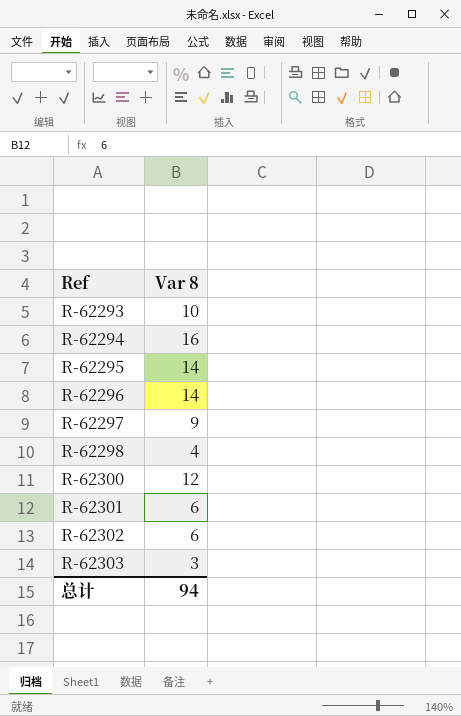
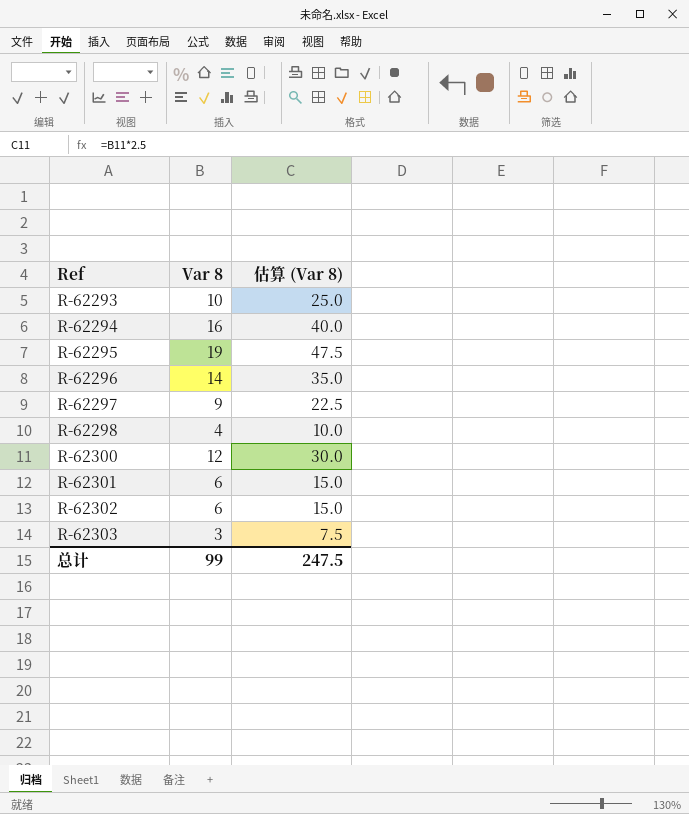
column 估算 (Var 8) | formula: none -> [Var 8] * 2.5
R-62295 | Var 8: 14 -> 19
总计 | Var 8: 94 -> 99

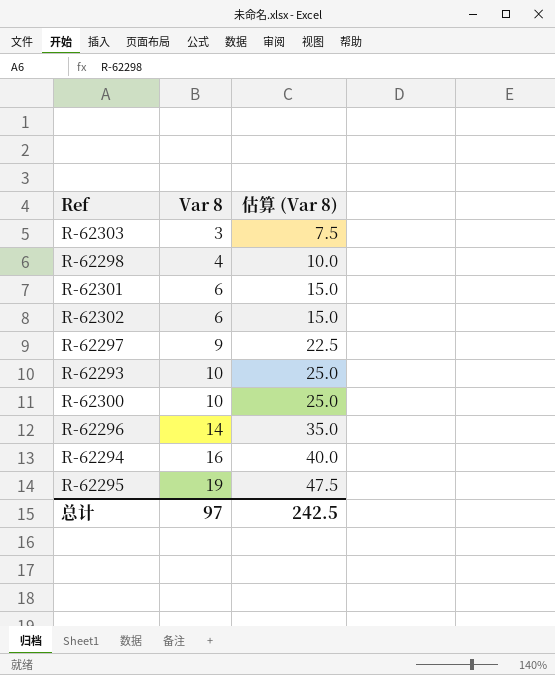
row order: Ref ascending -> Var 8 ascending
R-62300 | Var 8: 12 -> 10
R-62300 | 估算 (Var 8): 30.0 -> 25.0
总计 | Var 8: 99 -> 97
总计 | 估算 (Var 8): 247.5 -> 242.5

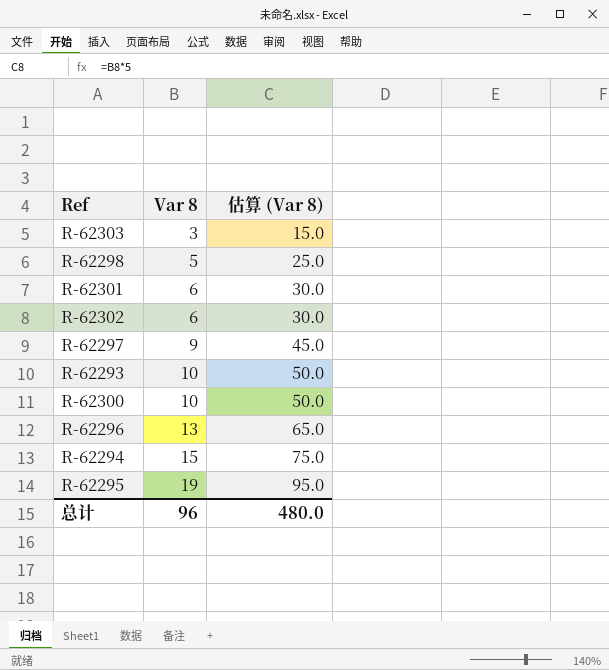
column 估算 (Var 8) | formula: [Var 8] * 2.5 -> [Var 8] * 5
R-62298 | Var 8: 4 -> 5
R-62296 | Var 8: 14 -> 13
R-62294 | Var 8: 16 -> 15
总计 | Var 8: 97 -> 96
总计 | 估算 (Var 8): 242.5 -> 480.0

